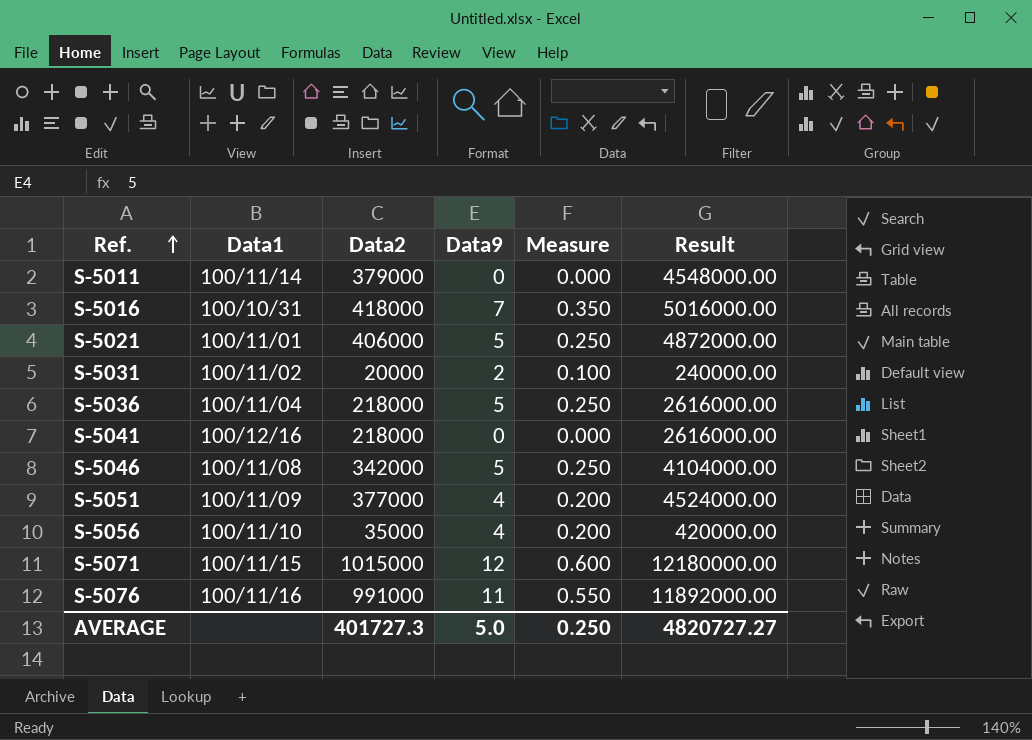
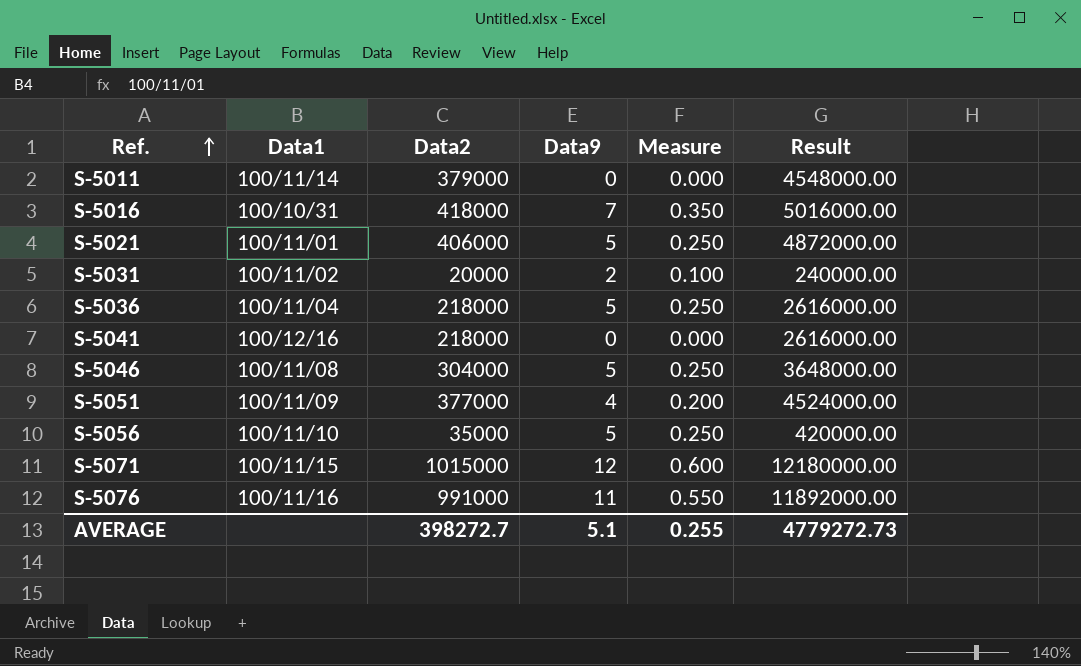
S-5046 | Data2: 342000 -> 304000
S-5046 | Result: 4104000.00 -> 3648000.00
S-5056 | Data9: 4 -> 5
S-5056 | Measure: 0.200 -> 0.250
AVERAGE | Data2: 401727.3 -> 398272.7
AVERAGE | Data9: 5.0 -> 5.1
AVERAGE | Measure: 0.250 -> 0.255
AVERAGE | Result: 4820727.27 -> 4779272.73

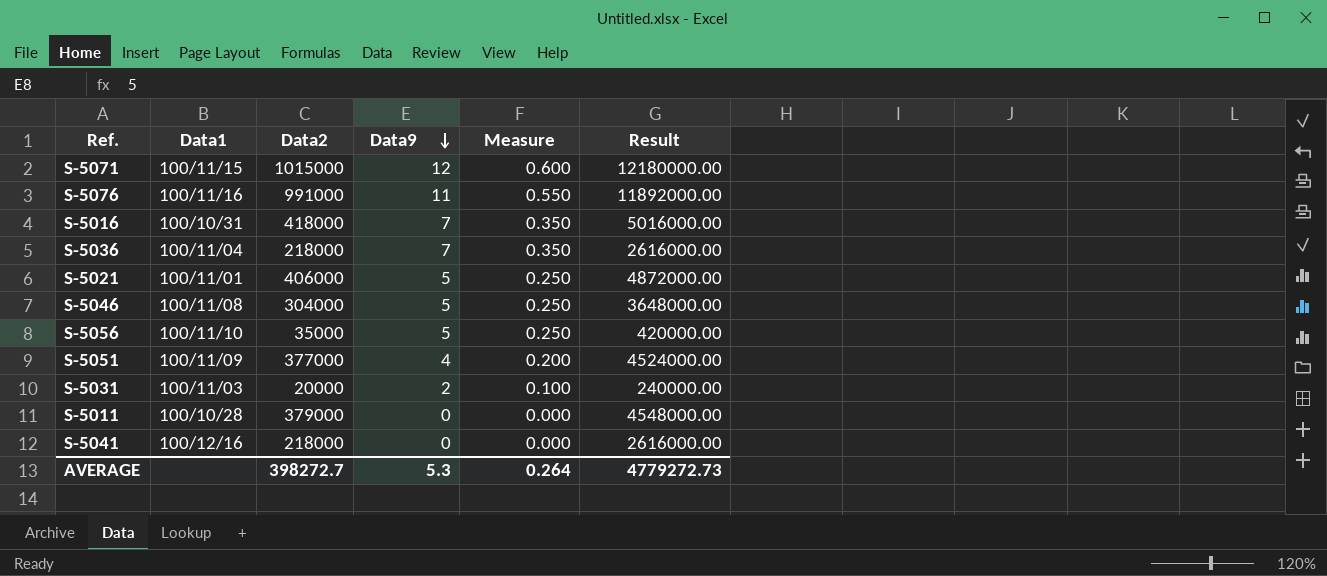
row order: Ref. ascending -> Data9 descending
S-5036 | Data9: 5 -> 7
S-5036 | Measure: 0.250 -> 0.350
S-5031 | Data1: 100/11/02 -> 100/11/03
S-5011 | Data1: 100/11/14 -> 100/10/28
AVERAGE | Data9: 5.1 -> 5.3
AVERAGE | Measure: 0.255 -> 0.264

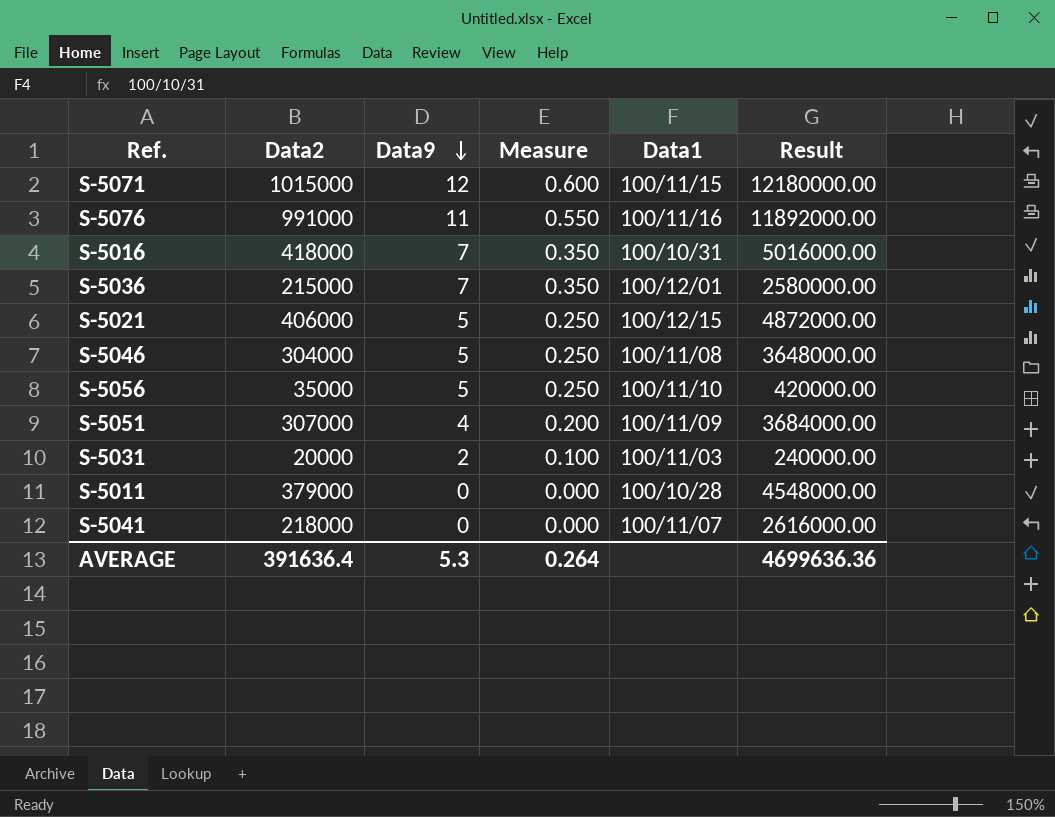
column Data1 | position: 2 -> 5
S-5036 | Data2: 218000 -> 215000
S-5036 | Data1: 100/11/04 -> 100/12/01
S-5036 | Result: 2616000.00 -> 2580000.00
S-5021 | Data1: 100/11/01 -> 100/12/15
S-5051 | Data2: 377000 -> 307000
S-5051 | Result: 4524000.00 -> 3684000.00
S-5041 | Data1: 100/12/16 -> 100/11/07
AVERAGE | Data2: 398272.7 -> 391636.4
AVERAGE | Result: 4779272.73 -> 4699636.36

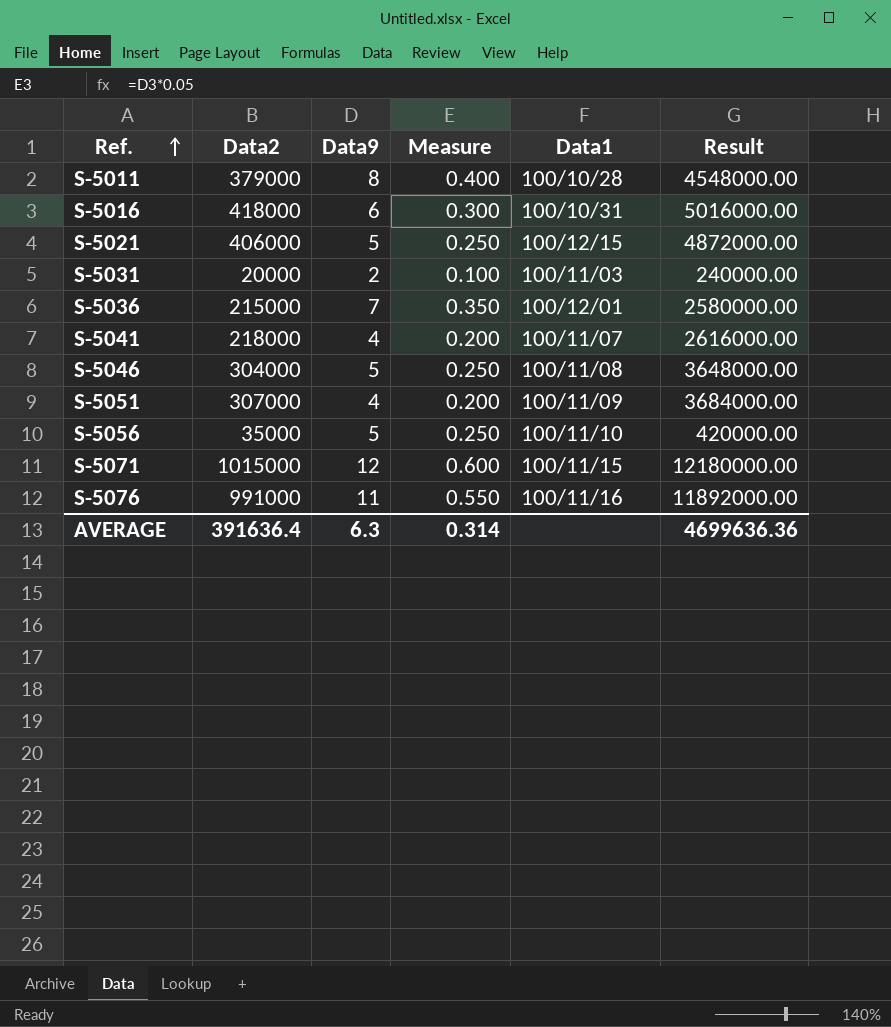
row order: Data9 descending -> Ref. ascending
S-5011 | Data9: 0 -> 8
S-5011 | Measure: 0.000 -> 0.400
S-5016 | Data9: 7 -> 6
S-5016 | Measure: 0.350 -> 0.300
S-5041 | Data9: 0 -> 4
S-5041 | Measure: 0.000 -> 0.200
AVERAGE | Data9: 5.3 -> 6.3
AVERAGE | Measure: 0.264 -> 0.314

